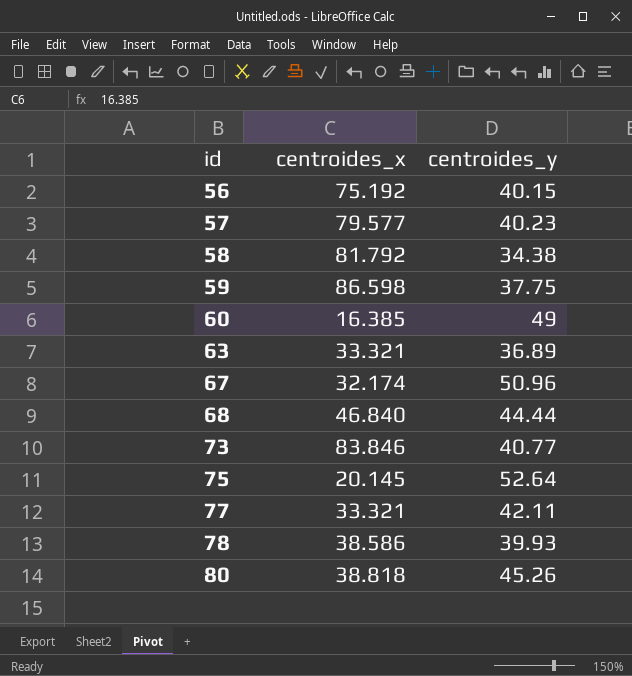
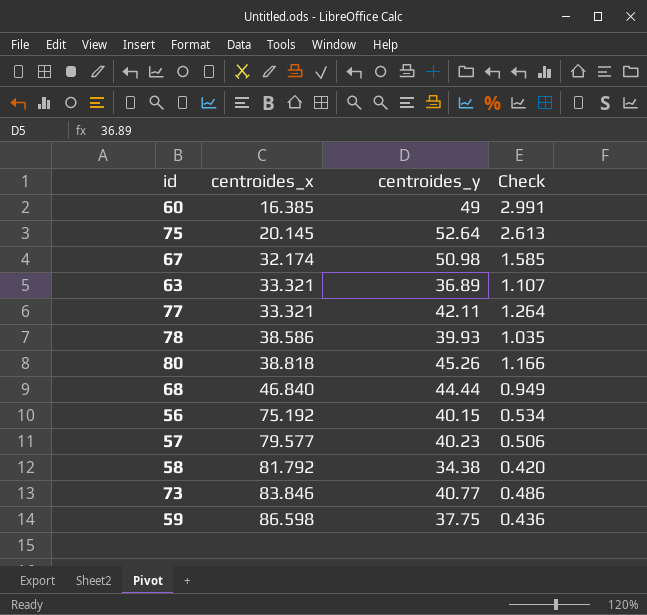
row order: id ascending -> centroides_x ascending
column Check | formula: none -> [centroides_y] / [centroides_x]
67 | centroides_y: 50.96 -> 50.98

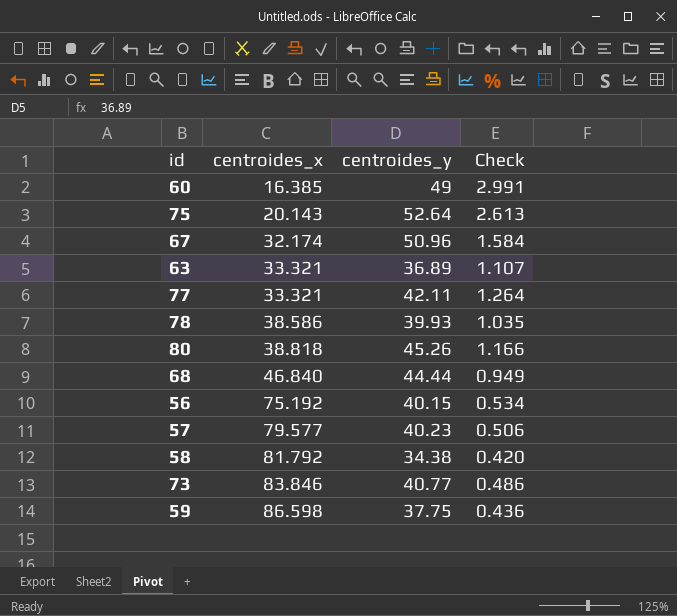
75 | centroides_x: 20.145 -> 20.143
67 | centroides_y: 50.98 -> 50.96
67 | Check: 1.585 -> 1.584

